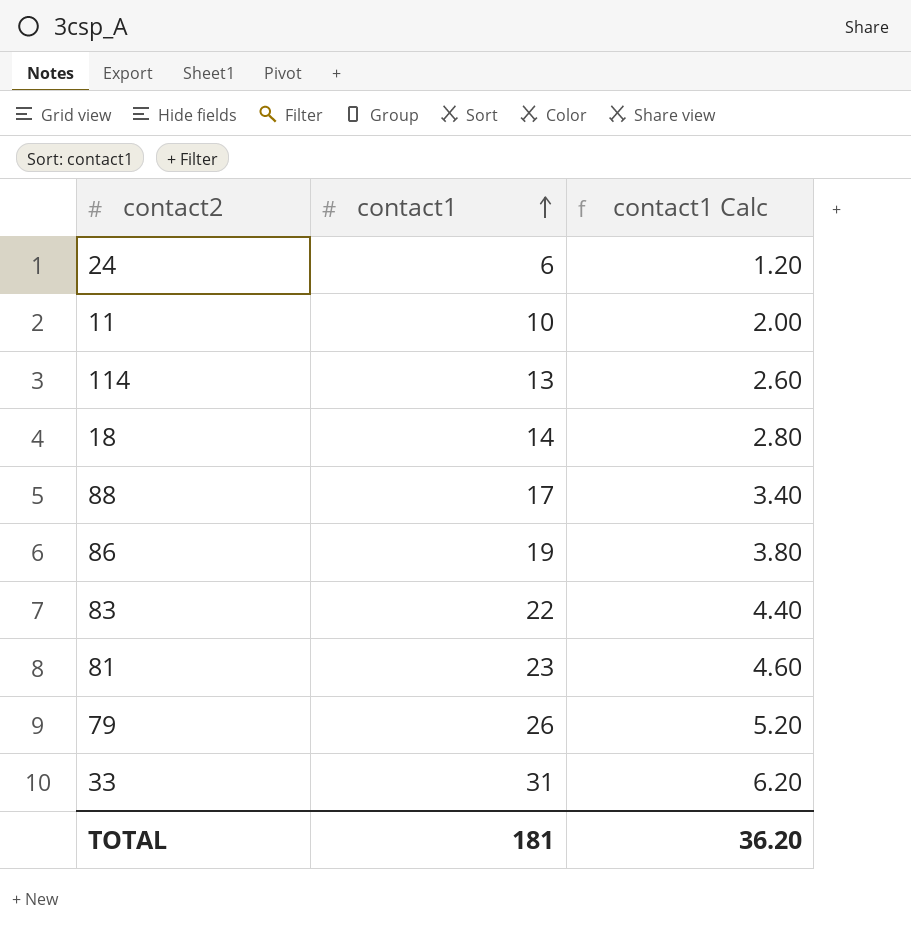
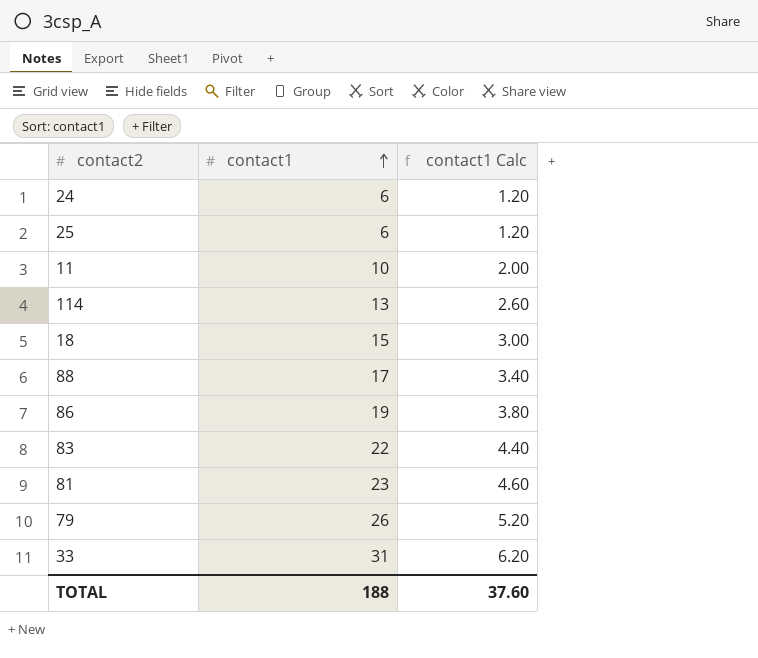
row 25: none -> 6 | 1.20
18 | contact1: 14 -> 15
18 | contact1 Calc: 2.80 -> 3.00
TOTAL | contact1: 181 -> 188
TOTAL | contact1 Calc: 36.20 -> 37.60

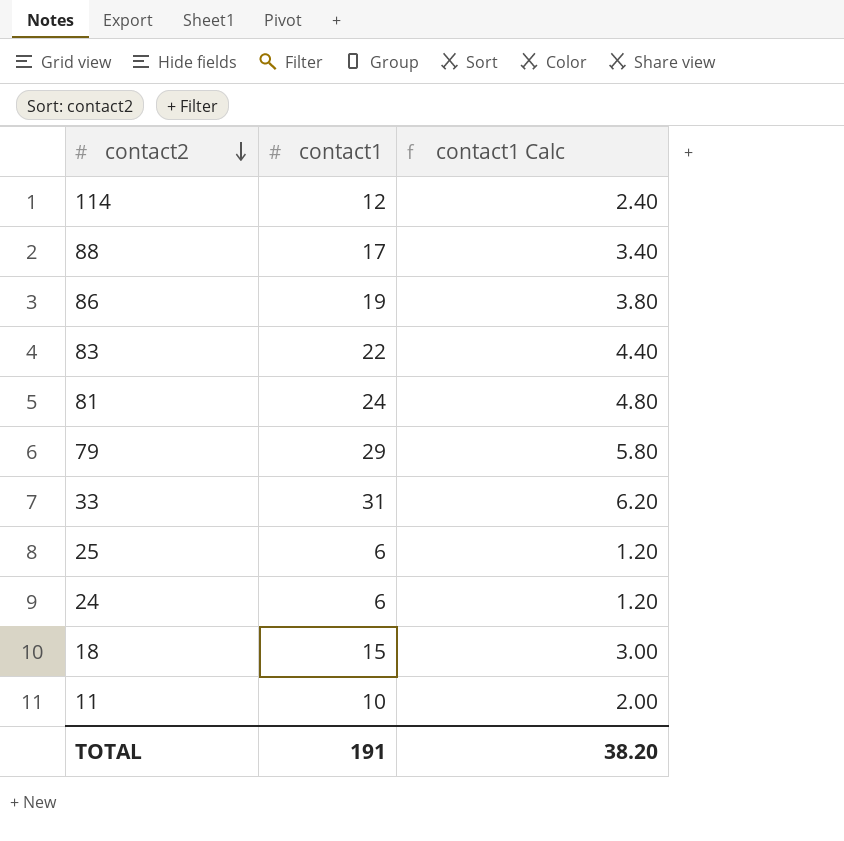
row order: contact1 ascending -> contact2 descending
114 | contact1: 13 -> 12
114 | contact1 Calc: 2.60 -> 2.40
81 | contact1: 23 -> 24
81 | contact1 Calc: 4.60 -> 4.80
79 | contact1: 26 -> 29
79 | contact1 Calc: 5.20 -> 5.80
TOTAL | contact1: 188 -> 191
TOTAL | contact1 Calc: 37.60 -> 38.20

